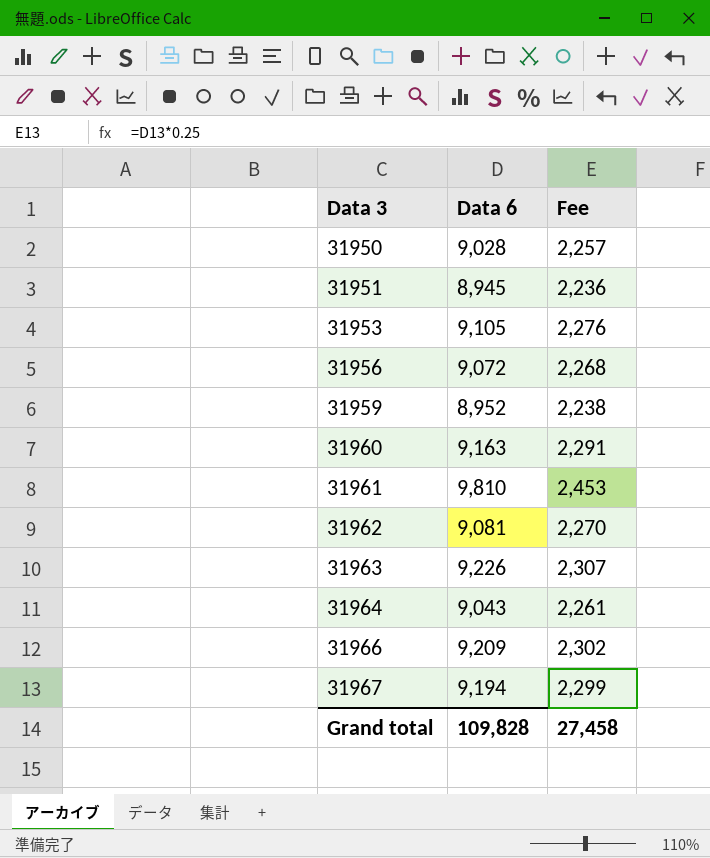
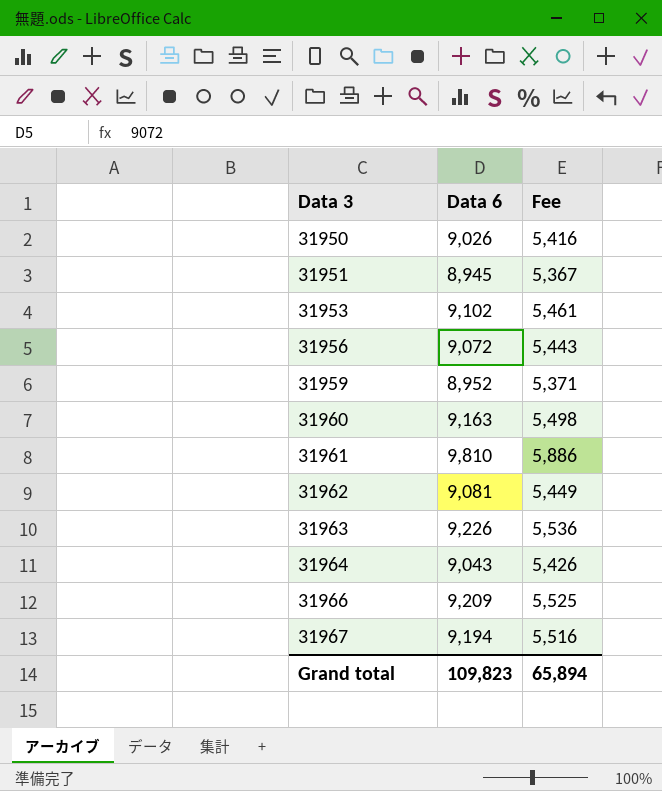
column Fee | formula: [Data 6] * 0.25 -> [Data 6] * 0.6
31950 | Data 6: 9,028 -> 9,026
31953 | Data 6: 9,105 -> 9,102
Grand total | Data 6: 109,828 -> 109,823
Grand total | Fee: 27,458 -> 65,894

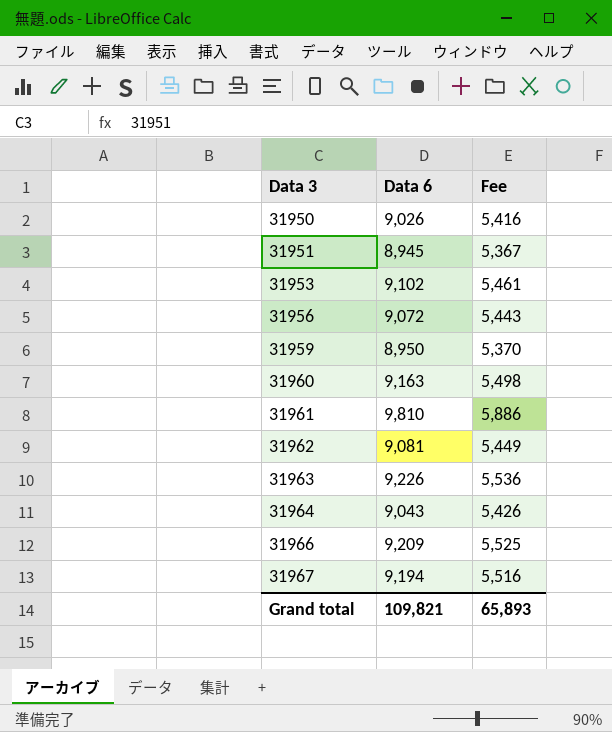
31959 | Data 6: 8,952 -> 8,950
31959 | Fee: 5,371 -> 5,370
Grand total | Data 6: 109,823 -> 109,821
Grand total | Fee: 65,894 -> 65,893

